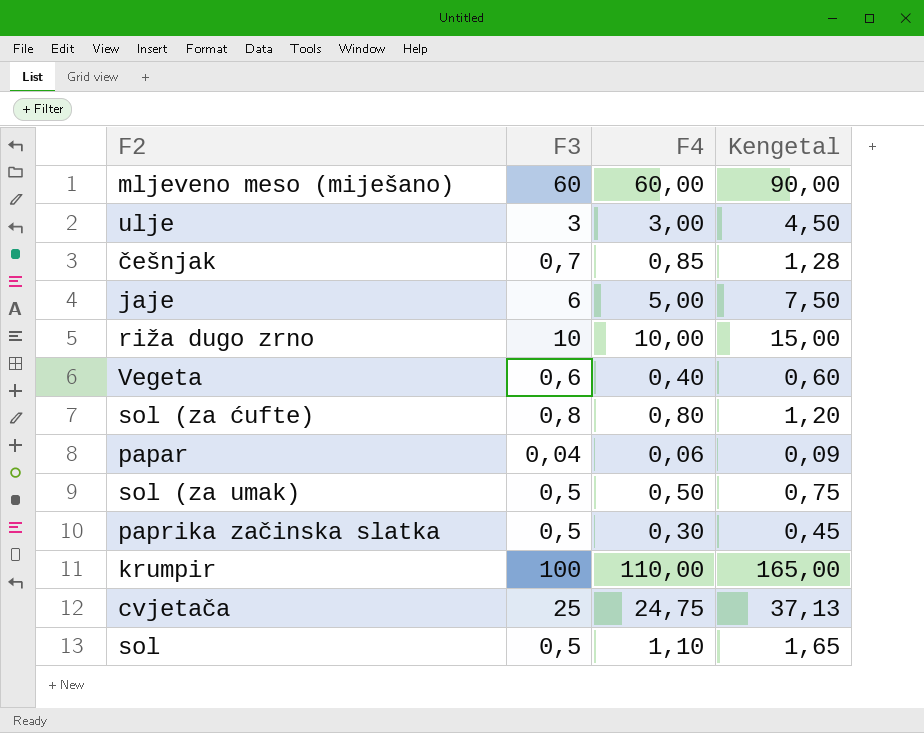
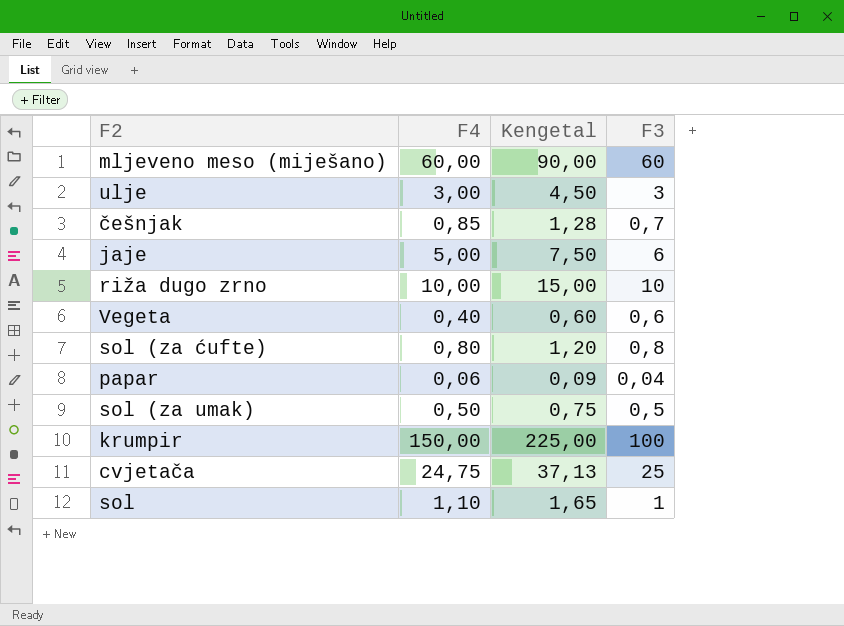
column F3 | position: 2 -> 4
row paprika začinska slatka: 0,5 | 0,30 | 0,45 -> none
krumpir | F4: 110,00 -> 150,00
krumpir | Kengetal: 165,00 -> 225,00
sol | F3: 0,5 -> 1

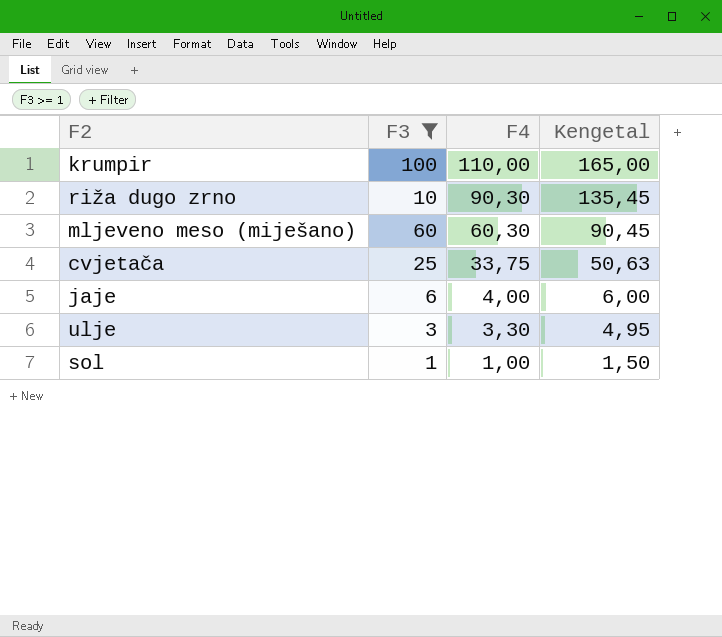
filter: none -> F3 >= 1
row order: none -> F4 descending
column F3 | position: 4 -> 2
krumpir | F4: 150,00 -> 110,00
krumpir | Kengetal: 225,00 -> 165,00
riža dugo zrno | F4: 10,00 -> 90,30
riža dugo zrno | Kengetal: 15,00 -> 135,45
mljeveno meso (miješano) | F4: 60,00 -> 60,30
mljeveno meso (miješano) | Kengetal: 90,00 -> 90,45
cvjetača | F4: 24,75 -> 33,75
cvjetača | Kengetal: 37,13 -> 50,63
jaje | F4: 5,00 -> 4,00
jaje | Kengetal: 7,50 -> 6,00
ulje | F4: 3,00 -> 3,30
ulje | Kengetal: 4,50 -> 4,95
sol | F4: 1,10 -> 1,00
sol | Kengetal: 1,65 -> 1,50

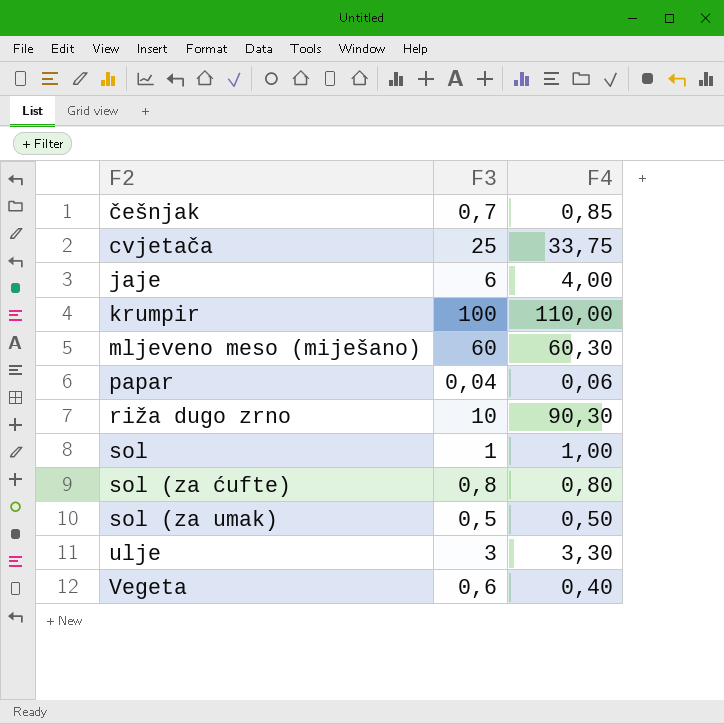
filter: F3 >= 1 -> none
row order: F4 descending -> F2 ascending
column Kengetal | formula: [F4] * 1,5 -> none

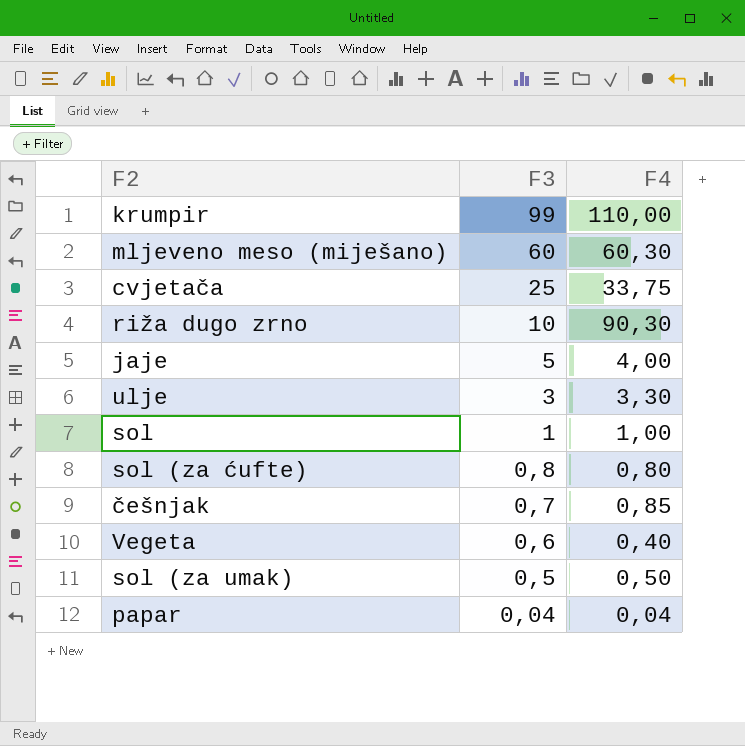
row order: F2 ascending -> F3 descending
krumpir | F3: 100 -> 99
jaje | F3: 6 -> 5
papar | F4: 0,06 -> 0,04

